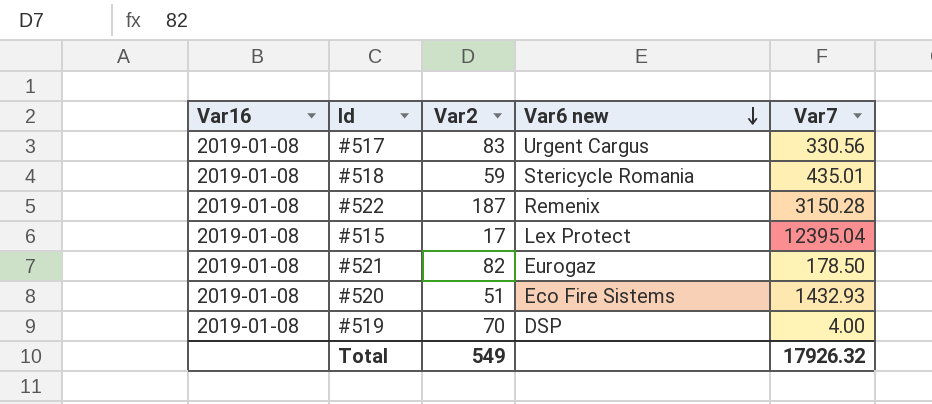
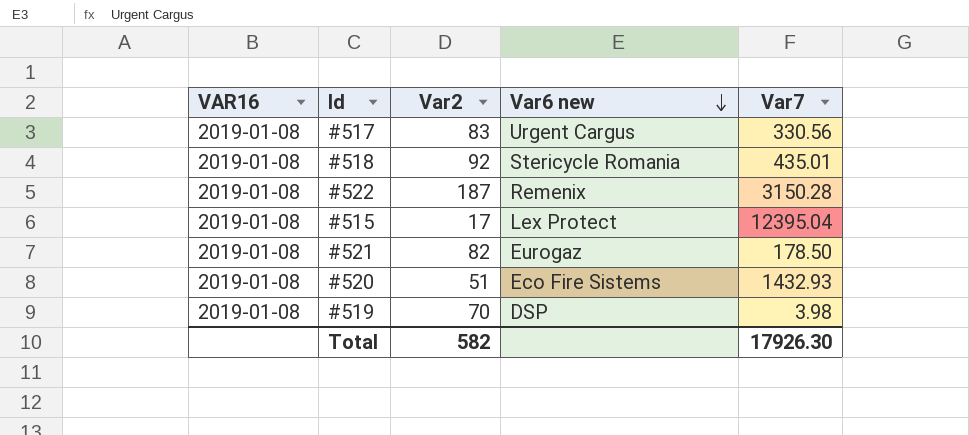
column name: Var16 -> VAR16
#518 | Var2: 59 -> 92
#519 | Var7: 4.00 -> 3.98
Total | Var2: 549 -> 582
Total | Var7: 17926.32 -> 17926.30

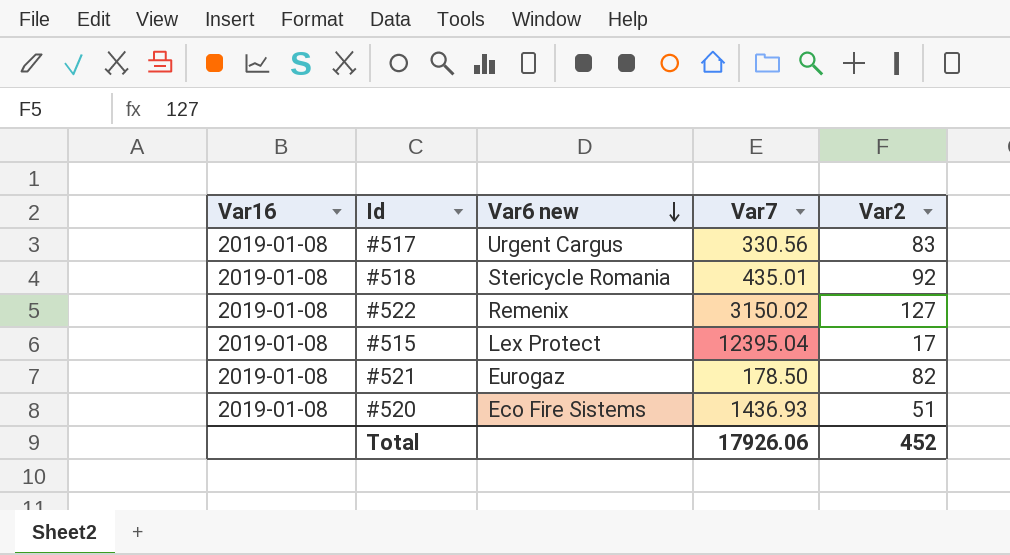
column name: VAR16 -> Var16
column Var2 | position: 3 -> 5
row #519: 2019-01-08 | 70 | DSP | 3.98 -> none
#522 | Var7: 3150.28 -> 3150.02
#522 | Var2: 187 -> 127
#520 | Var7: 1432.93 -> 1436.93
Total | Var7: 17926.30 -> 17926.06
Total | Var2: 582 -> 452

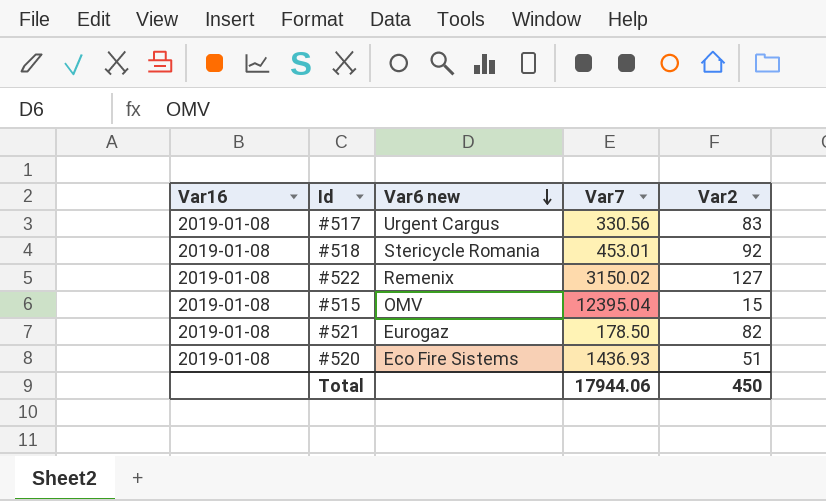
#518 | Var7: 435.01 -> 453.01
#515 | Var6 new: Lex Protect -> OMV
#515 | Var2: 17 -> 15
Total | Var7: 17926.06 -> 17944.06
Total | Var2: 452 -> 450

